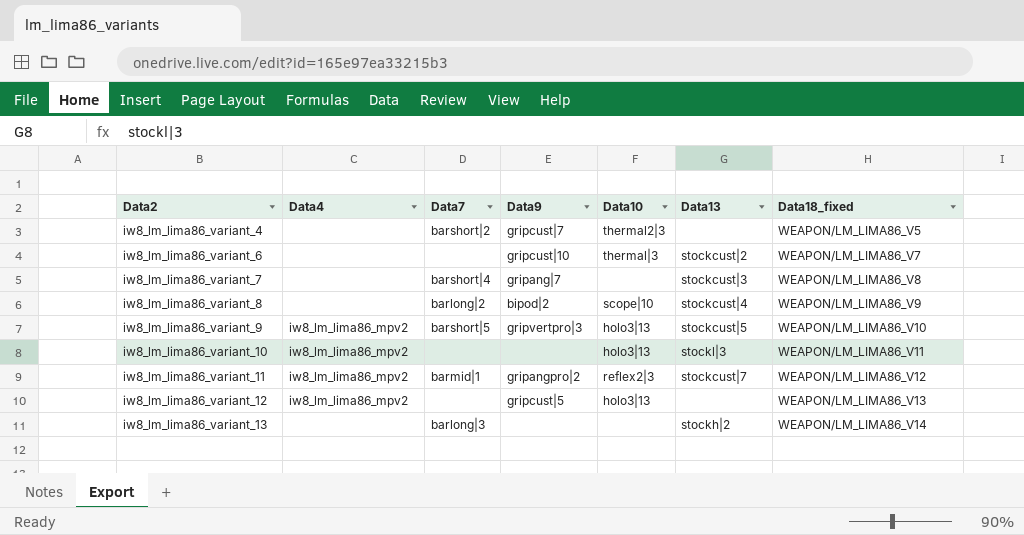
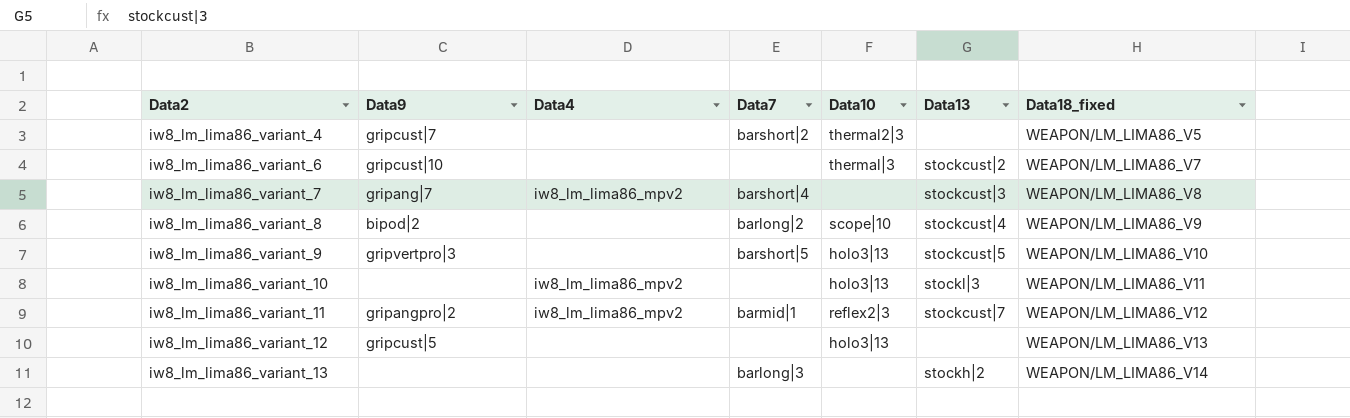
column Data9 | position: 4 -> 2
iw8_lm_lima86_variant_7 | Data4: none -> iw8_lm_lima86_mpv2
iw8_lm_lima86_variant_9 | Data4: iw8_lm_lima86_mpv2 -> none
iw8_lm_lima86_variant_12 | Data4: iw8_lm_lima86_mpv2 -> none

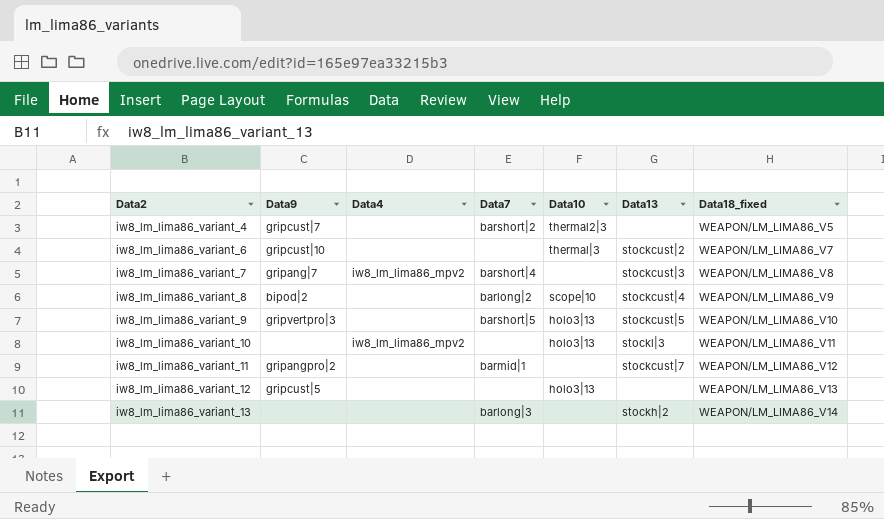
iw8_lm_lima86_variant_11 | Data4: iw8_lm_lima86_mpv2 -> none
iw8_lm_lima86_variant_11 | Data10: reflex2|3 -> none

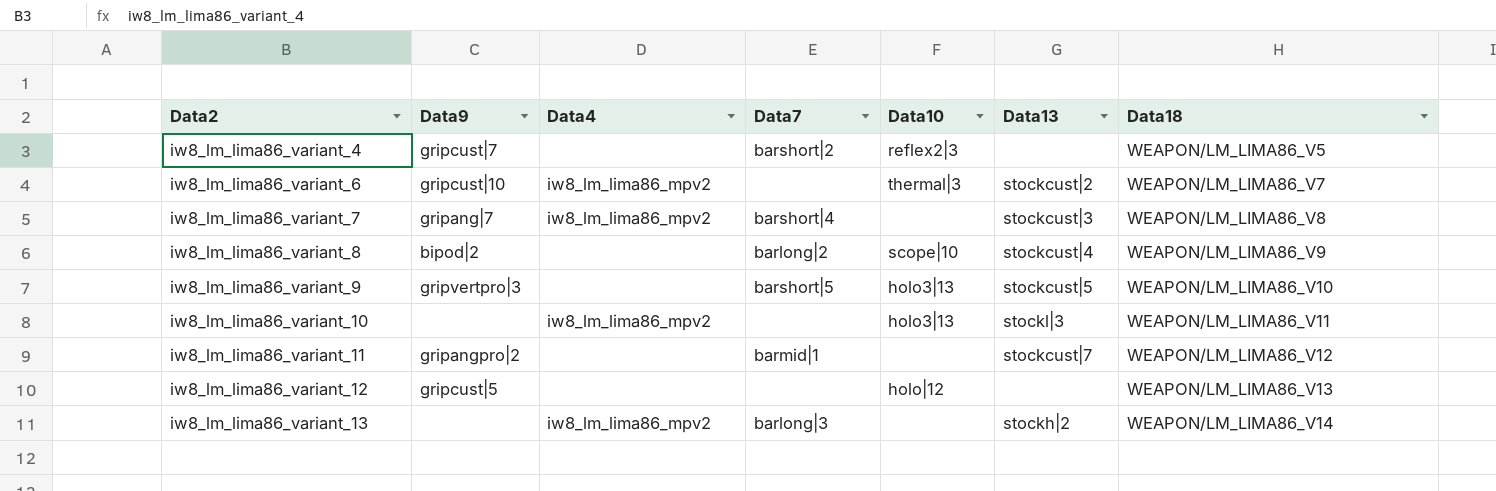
column name: Data18_fixed -> Data18
iw8_lm_lima86_variant_4 | Data10: thermal2|3 -> reflex2|3
iw8_lm_lima86_variant_6 | Data4: none -> iw8_lm_lima86_mpv2
iw8_lm_lima86_variant_12 | Data10: holo3|13 -> holo|12
iw8_lm_lima86_variant_13 | Data4: none -> iw8_lm_lima86_mpv2

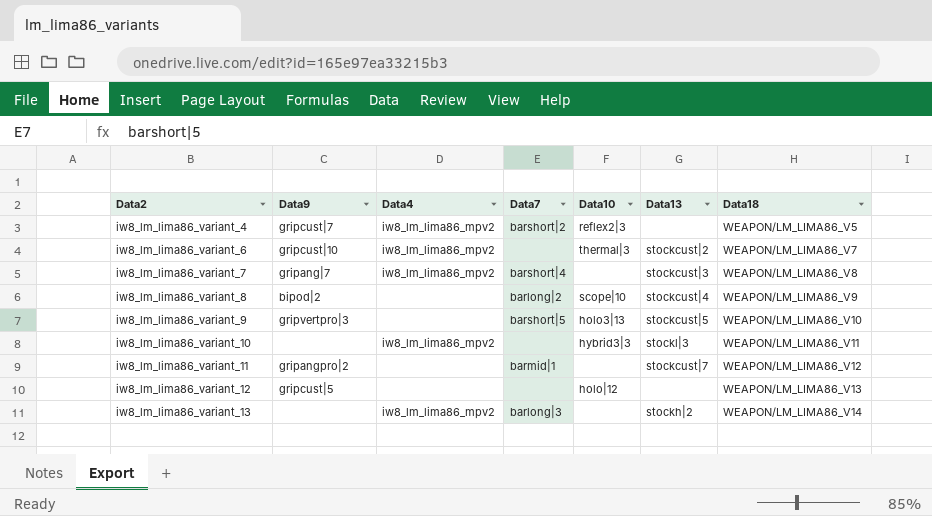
iw8_lm_lima86_variant_4 | Data4: none -> iw8_lm_lima86_mpv2
iw8_lm_lima86_variant_10 | Data10: holo3|13 -> hybrid3|3

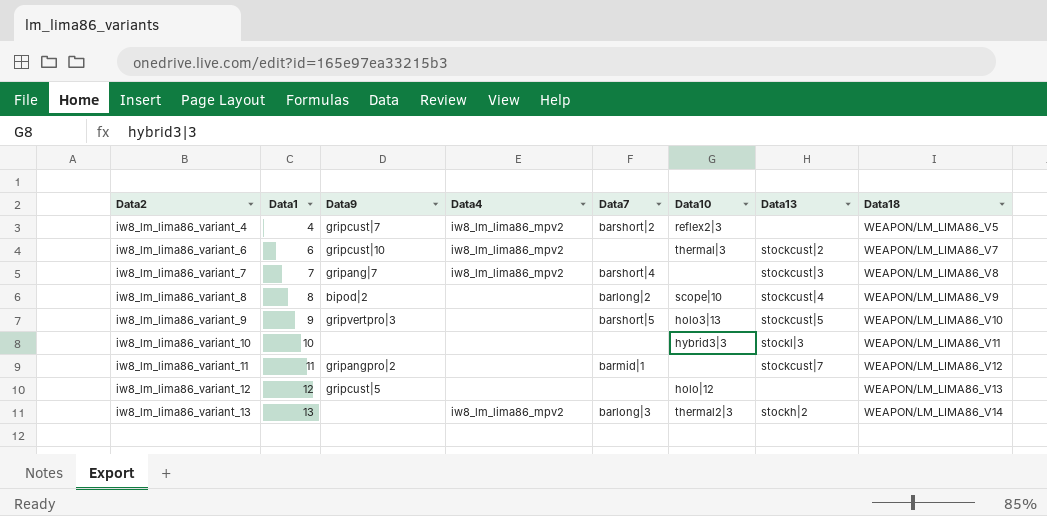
column Data1 | position: none -> 2
iw8_lm_lima86_variant_10 | Data4: iw8_lm_lima86_mpv2 -> none
iw8_lm_lima86_variant_13 | Data10: none -> thermal2|3

